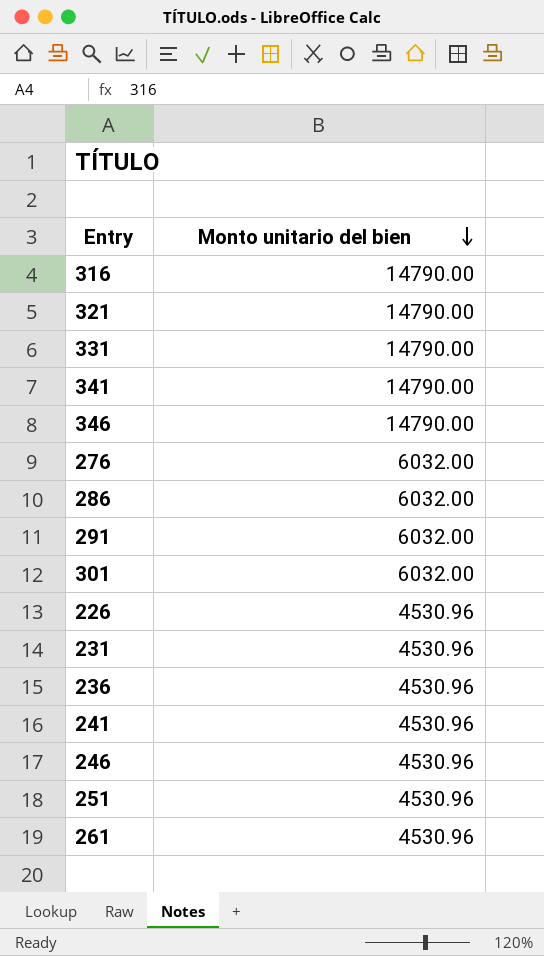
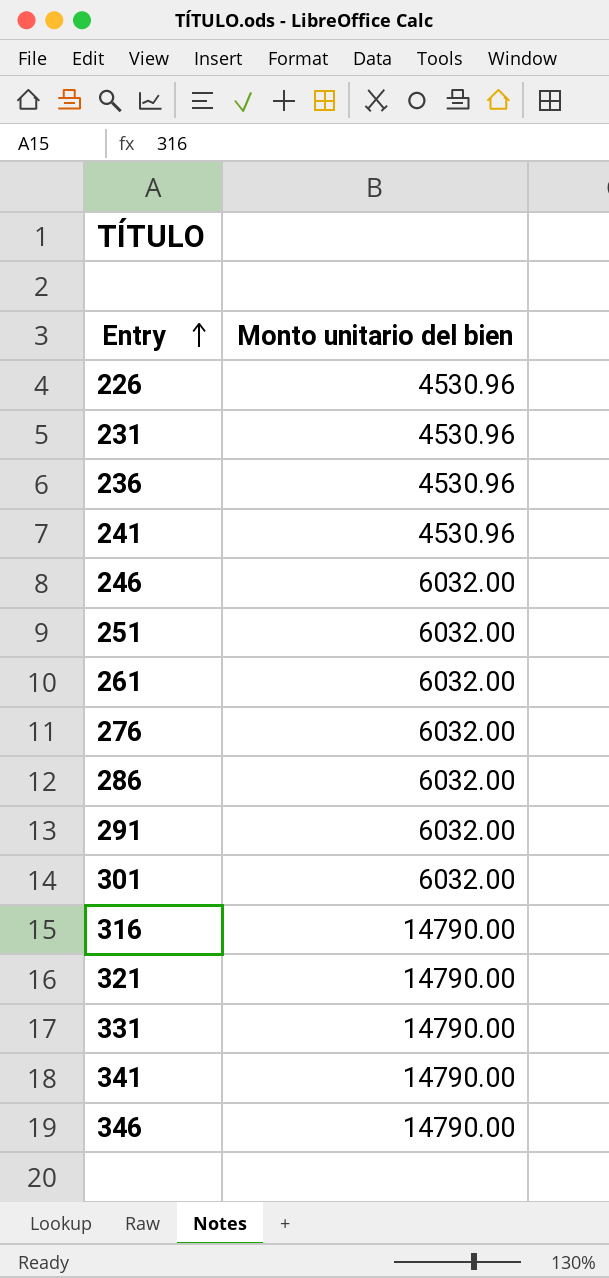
row order: Monto unitario del bien descending -> Entry ascending
246 | Monto unitario del bien: 4530.96 -> 6032.00
251 | Monto unitario del bien: 4530.96 -> 6032.00
261 | Monto unitario del bien: 4530.96 -> 6032.00

